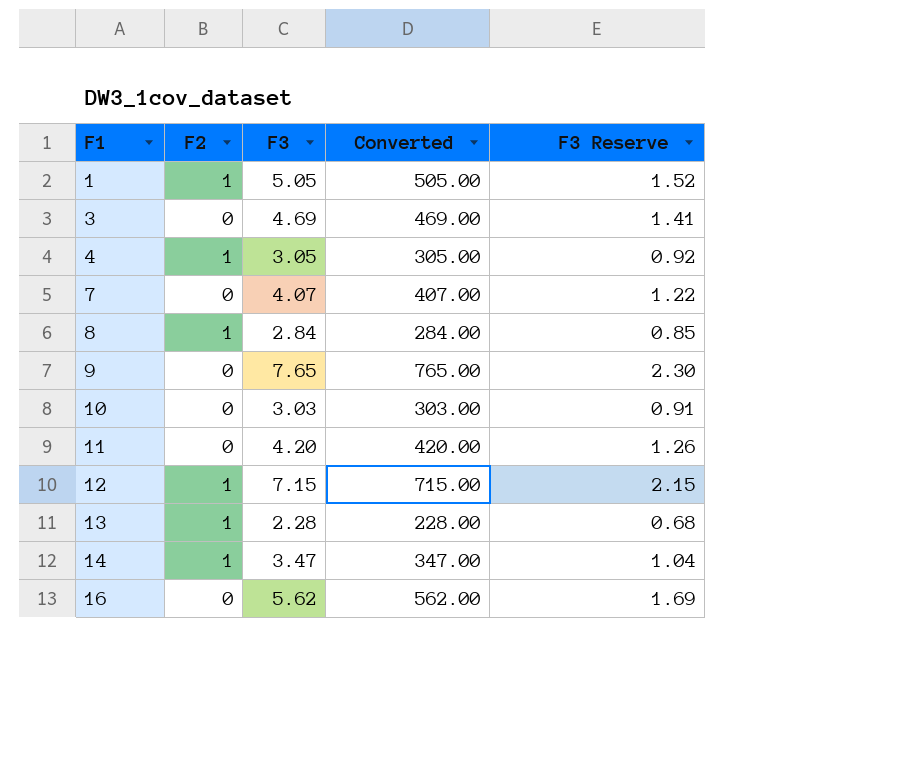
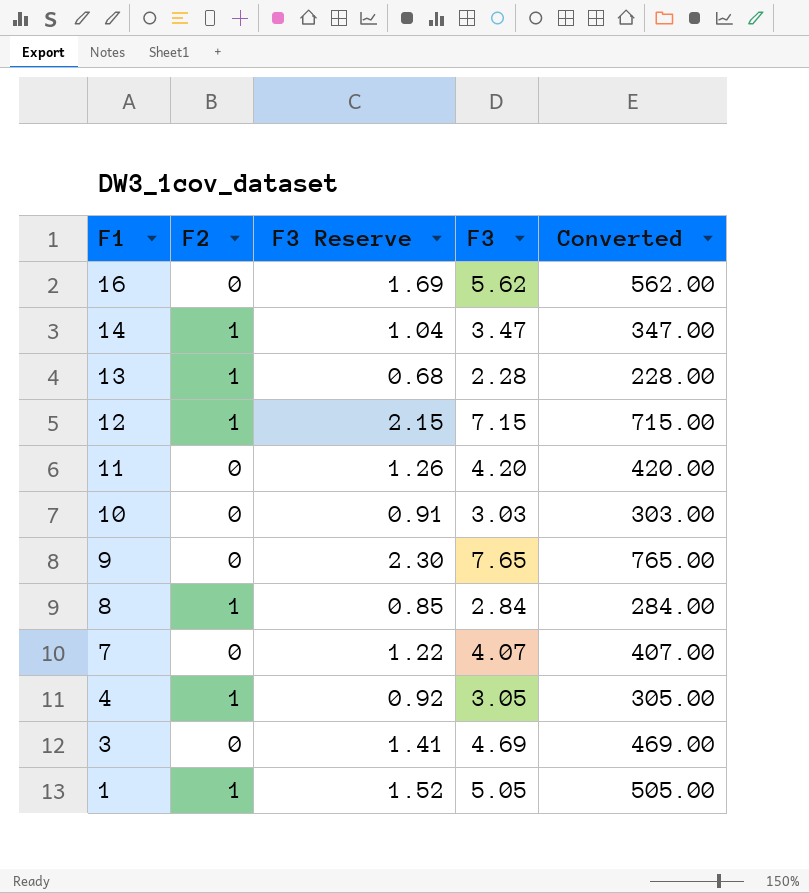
row order: F1 ascending -> F1 descending
column F3 Reserve | position: 5 -> 3

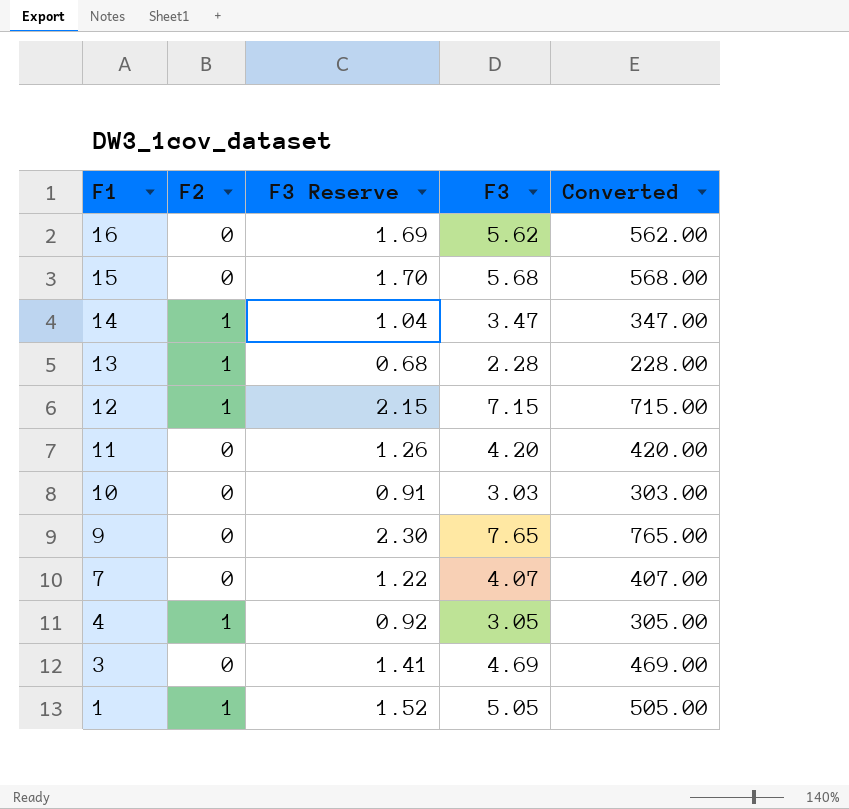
row 8: 1 | 0.85 | 2.84 | 284.00 -> none
row 15: none -> 0 | 1.70 | 5.68 | 568.00

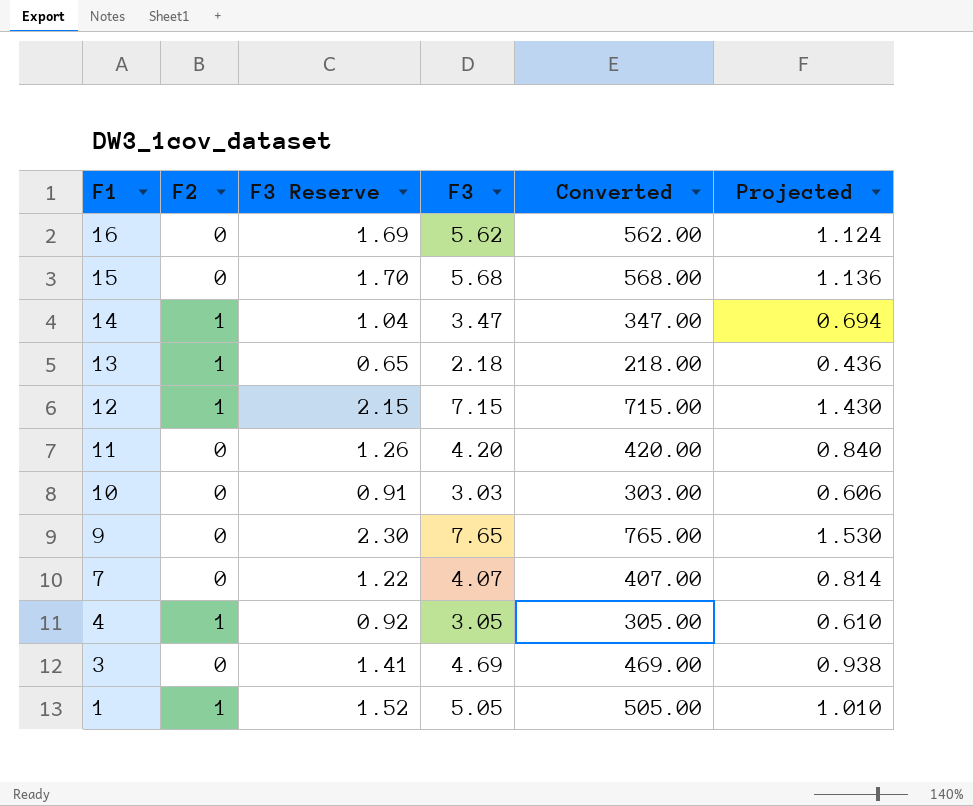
column Projected | formula: none -> [F3] * 0.2
13 | F3 Reserve: 0.68 -> 0.65
13 | F3: 2.28 -> 2.18
13 | Converted: 228.00 -> 218.00

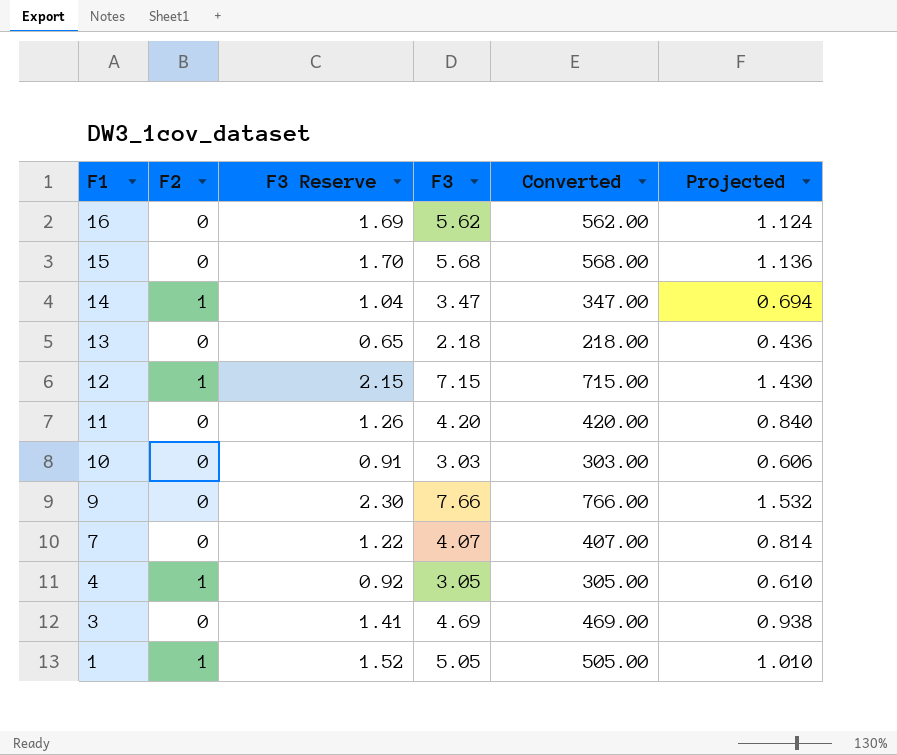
13 | F2: 1 -> 0
9 | F3: 7.65 -> 7.66
9 | Converted: 765.00 -> 766.00
9 | Projected: 1.530 -> 1.532

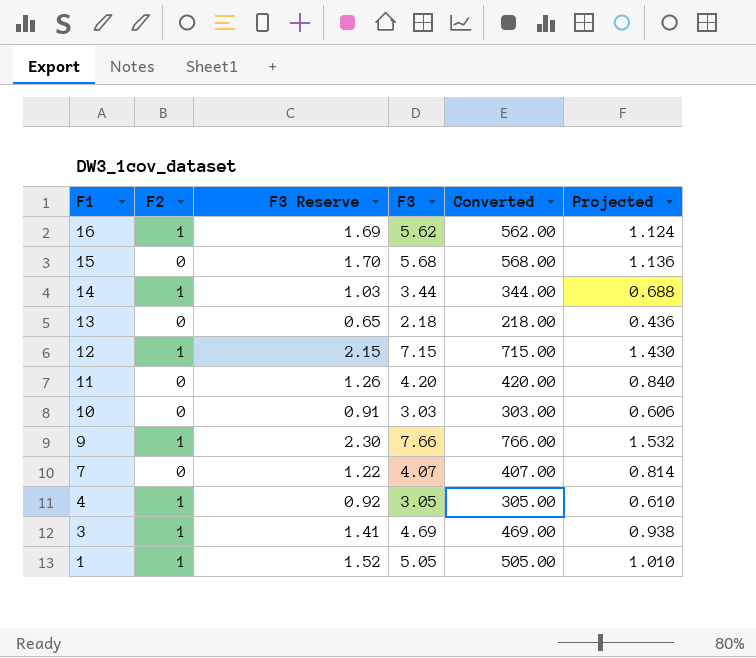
16 | F2: 0 -> 1
14 | F3 Reserve: 1.04 -> 1.03
14 | F3: 3.47 -> 3.44
14 | Converted: 347.00 -> 344.00
14 | Projected: 0.694 -> 0.688
9 | F2: 0 -> 1
3 | F2: 0 -> 1

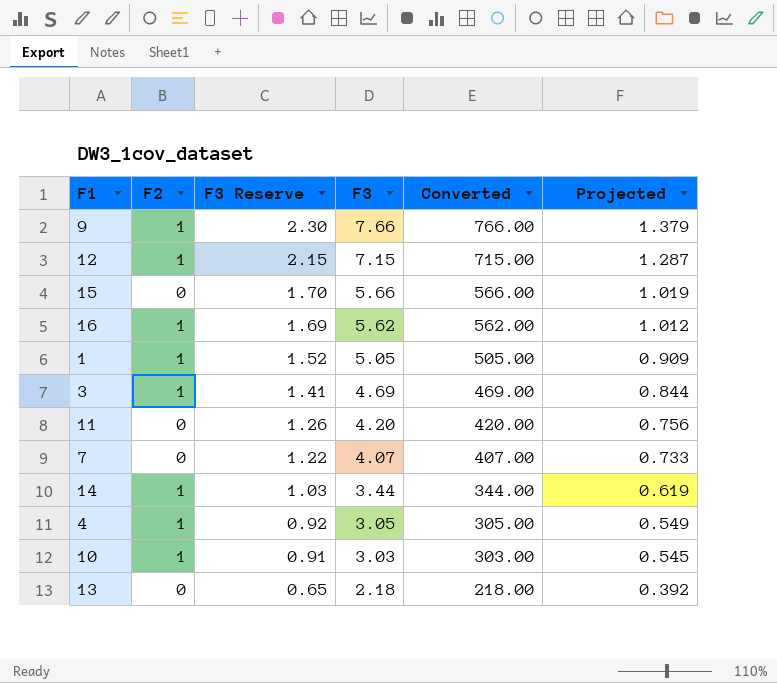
row order: F1 descending -> F3 Reserve descending
column Projected | formula: [F3] * 0.2 -> [F3] * 0.18
15 | F3: 5.68 -> 5.66
15 | Converted: 568.00 -> 566.00
10 | F2: 0 -> 1

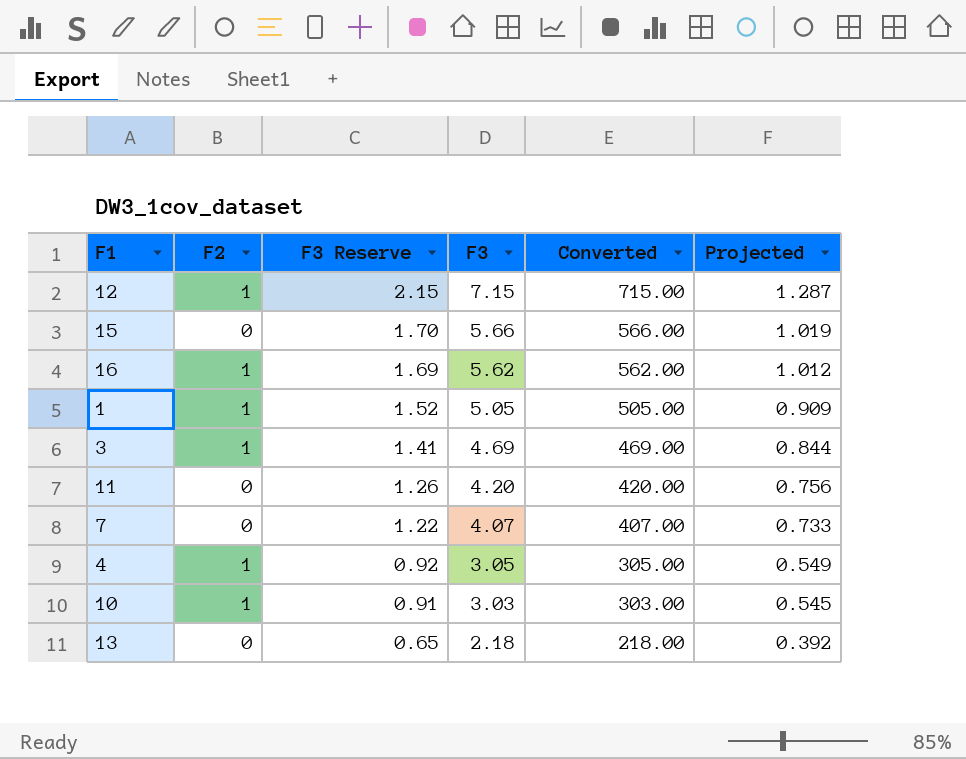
row 9: 1 | 2.30 | 7.66 | 766.00 | 1.379 -> none
row 14: 1 | 1.03 | 3.44 | 344.00 | 0.619 -> none

